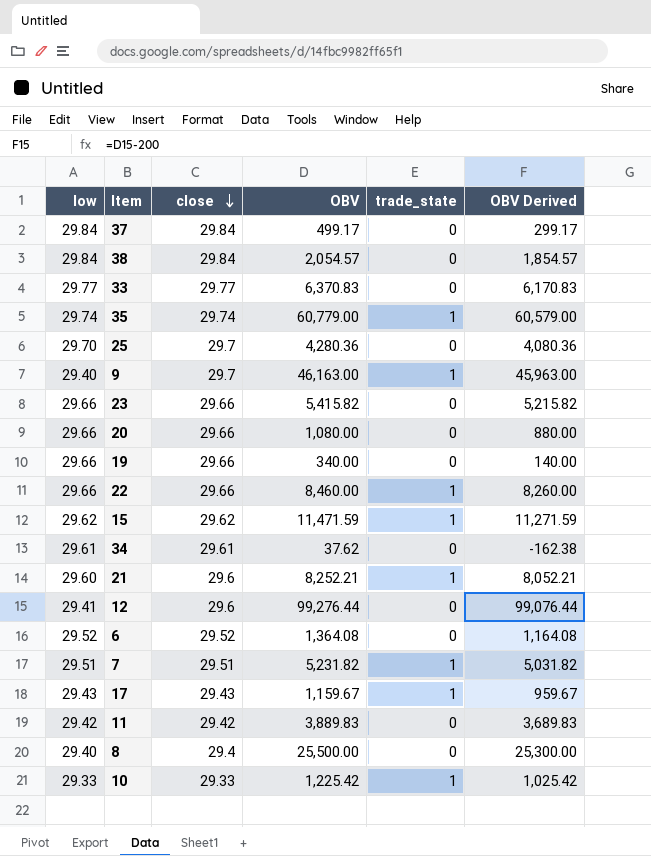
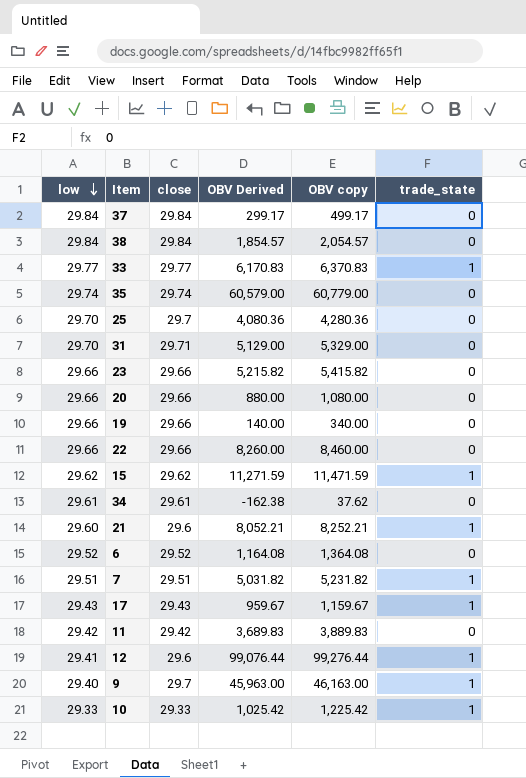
row order: close descending -> low descending
column OBV Derived | position: 6 -> 4
column name: OBV -> OBV copy
row 8: 29.40 | 29.4 | 25,500.00 | 0 | 25,300.00 -> none
33 | trade_state: 0 -> 1
35 | trade_state: 1 -> 0
row 31: none -> 29.70 | 29.71 | 5,129.00 | 5,329.00 | 0
22 | trade_state: 1 -> 0
12 | trade_state: 0 -> 1

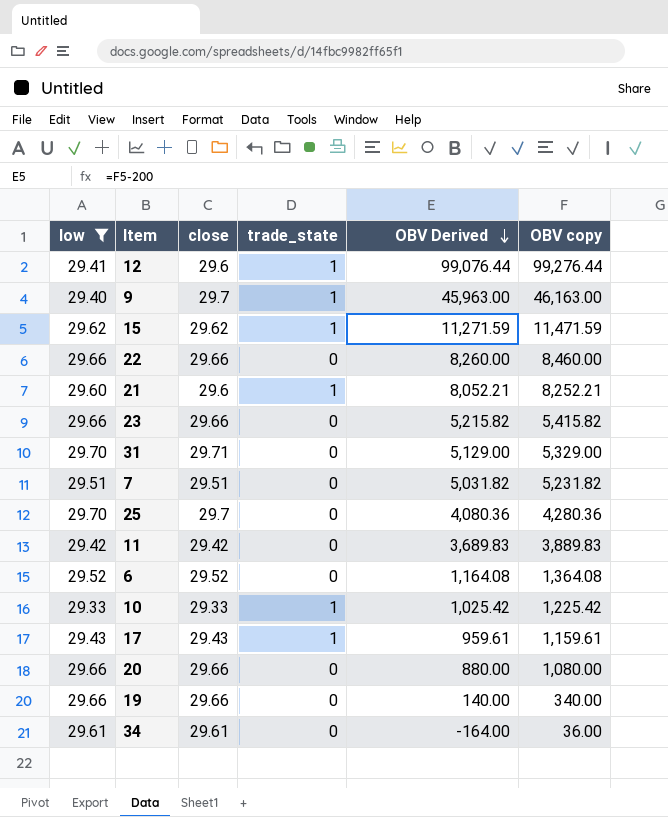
filter: none -> low <= 29.70
row order: low descending -> OBV Derived descending
column trade_state | position: 6 -> 4
7 | trade_state: 1 -> 0
17 | OBV Derived: 959.67 -> 959.61
17 | OBV copy: 1,159.67 -> 1,159.61
34 | OBV Derived: -162.38 -> -164.00
34 | OBV copy: 37.62 -> 36.00

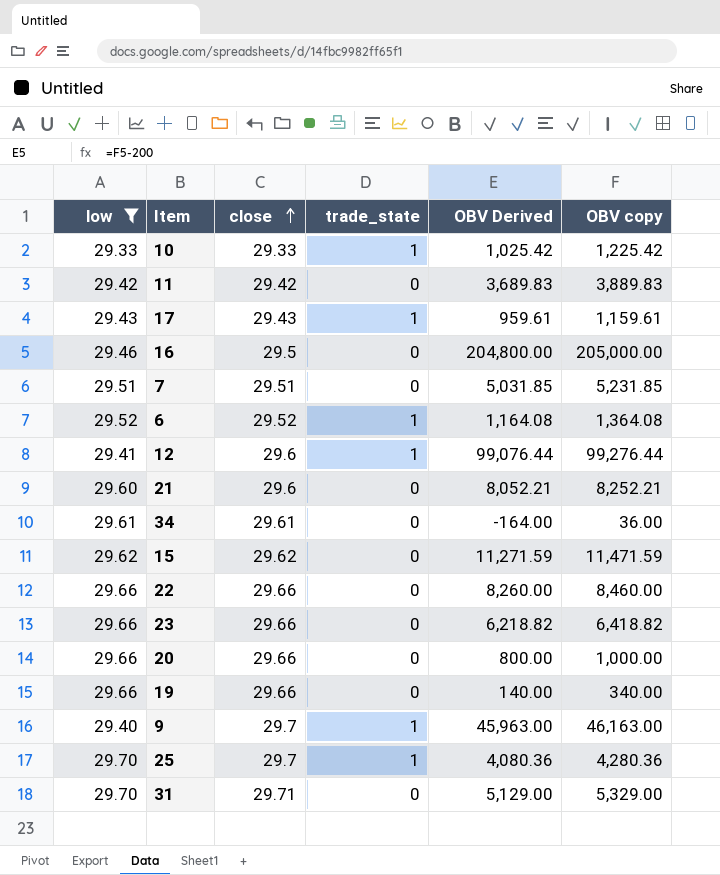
row order: OBV Derived descending -> close ascending
row 16: none -> 29.46 | 29.5 | 0 | 204,800.00 | 205,000.00
7 | OBV Derived: 5,031.82 -> 5,031.85
7 | OBV copy: 5,231.82 -> 5,231.85
6 | trade_state: 0 -> 1
21 | trade_state: 1 -> 0
15 | trade_state: 1 -> 0
23 | OBV Derived: 5,215.82 -> 6,218.82
23 | OBV copy: 5,415.82 -> 6,418.82
20 | OBV Derived: 880.00 -> 800.00
20 | OBV copy: 1,080.00 -> 1,000.00
25 | trade_state: 0 -> 1

